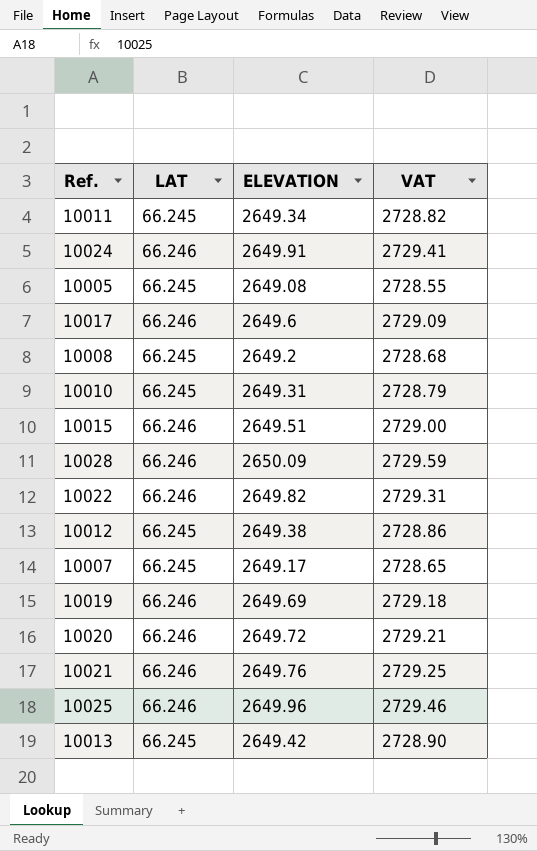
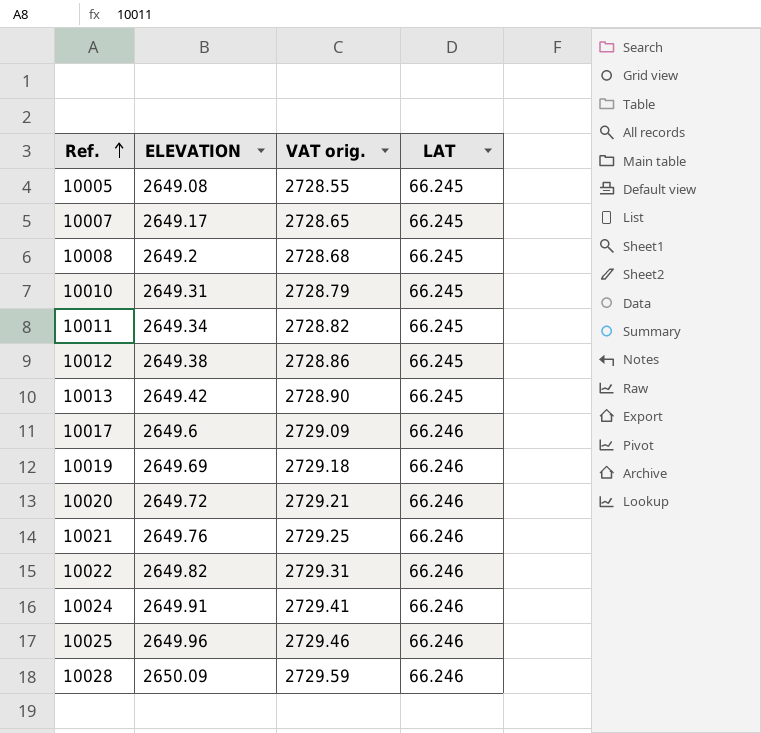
row order: none -> Ref. ascending
column name: VAT -> VAT orig.
column LAT | position: 2 -> 4
row 10015: 66.246 | 2649.51 | 2729.00 -> none

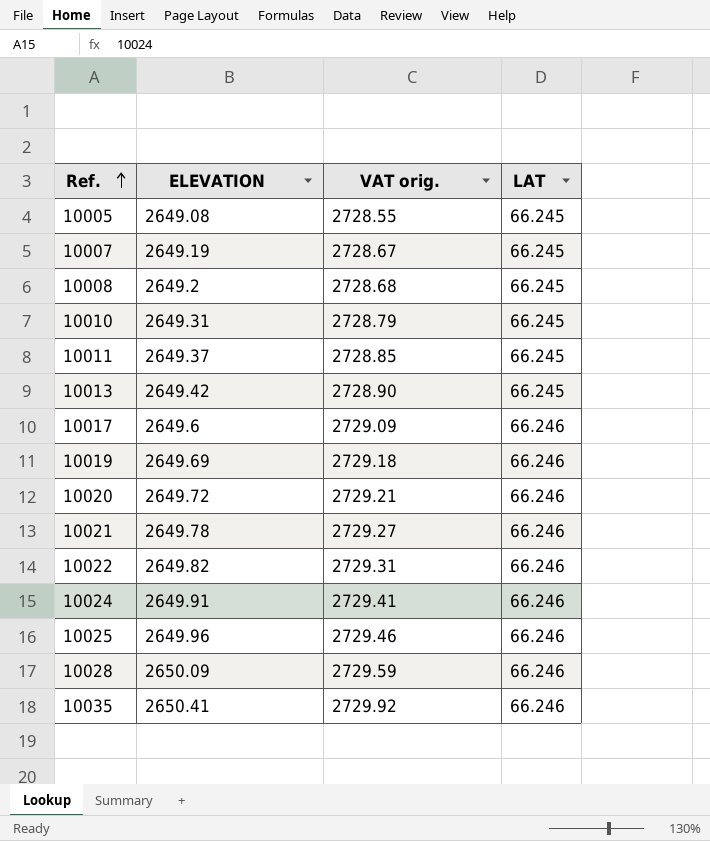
row 10012: 2649.38 | 2728.86 | 66.245 -> none
10007 | ELEVATION: 2649.17 -> 2649.19
10007 | VAT orig.: 2728.65 -> 2728.67
10011 | ELEVATION: 2649.34 -> 2649.37
10011 | VAT orig.: 2728.82 -> 2728.85
10021 | ELEVATION: 2649.76 -> 2649.78
10021 | VAT orig.: 2729.25 -> 2729.27
row 10035: none -> 2650.41 | 2729.92 | 66.246

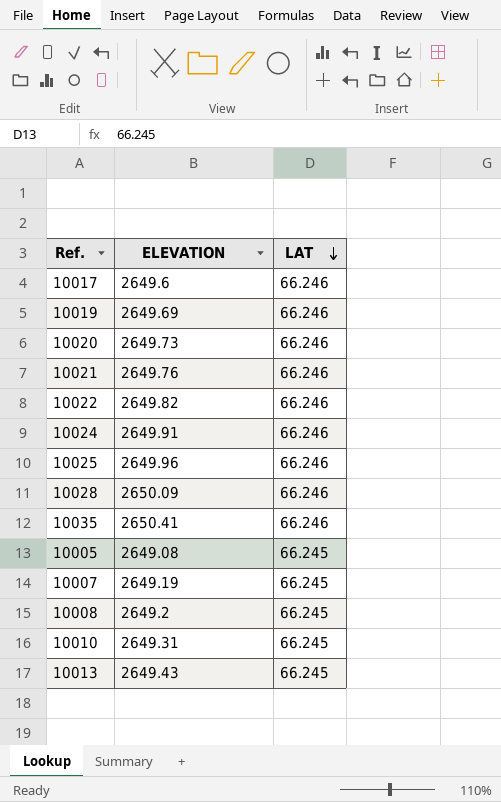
row order: Ref. ascending -> LAT descending
column VAT orig. | formula: [ELEVATION] * 1.03 -> none
row 10011: 2649.37 | 2728.85 | 66.245 -> none
10020 | ELEVATION: 2649.72 -> 2649.73
10021 | ELEVATION: 2649.78 -> 2649.76
10013 | ELEVATION: 2649.42 -> 2649.43

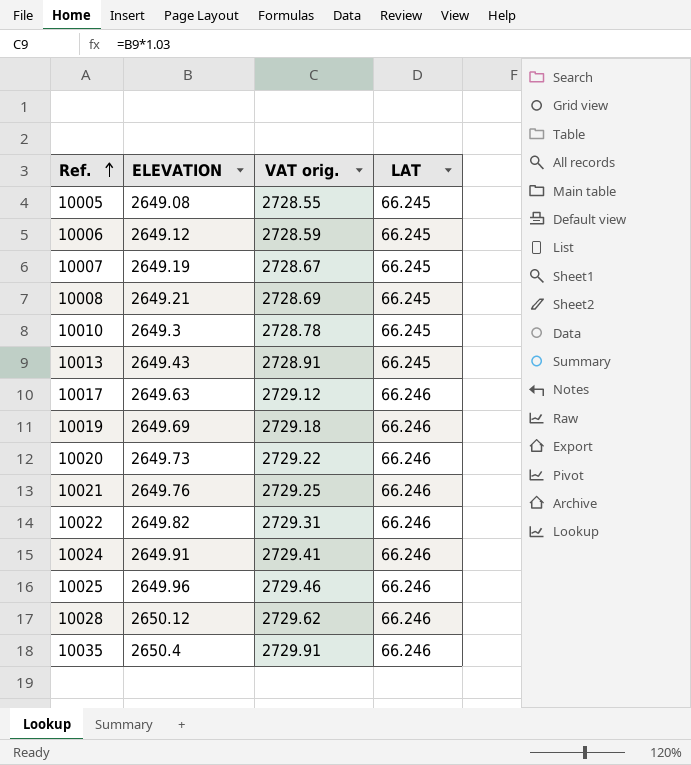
row order: LAT descending -> Ref. ascending
column VAT orig. | formula: none -> [ELEVATION] * 1.03
row 10006: none -> 2649.12 | 2728.59 | 66.245
10008 | ELEVATION: 2649.2 -> 2649.21
10010 | ELEVATION: 2649.31 -> 2649.3
10017 | ELEVATION: 2649.6 -> 2649.63
10028 | ELEVATION: 2650.09 -> 2650.12
10035 | ELEVATION: 2650.41 -> 2650.4

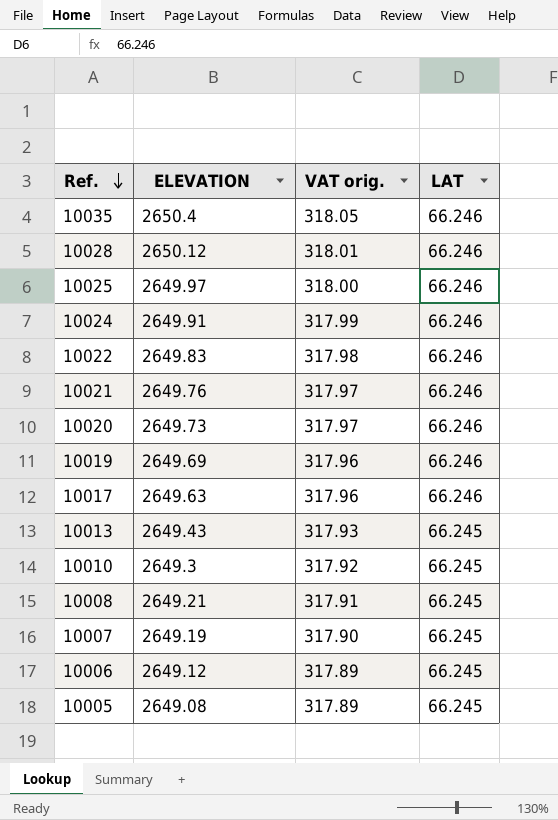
row order: Ref. ascending -> Ref. descending
column VAT orig. | formula: [ELEVATION] * 1.03 -> [ELEVATION] * 0.12
10025 | ELEVATION: 2649.96 -> 2649.97
10022 | ELEVATION: 2649.82 -> 2649.83

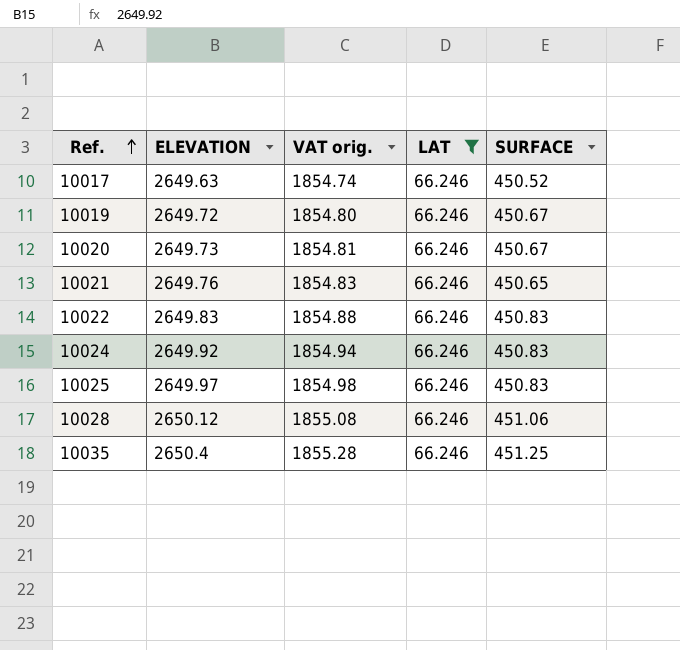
filter: none -> LAT = 66.246
row order: Ref. descending -> Ref. ascending
column VAT orig. | formula: [ELEVATION] * 0.12 -> [ELEVATION] * 0.7
column SURFACE | position: none -> 5
10019 | ELEVATION: 2649.69 -> 2649.72
10024 | ELEVATION: 2649.91 -> 2649.92

